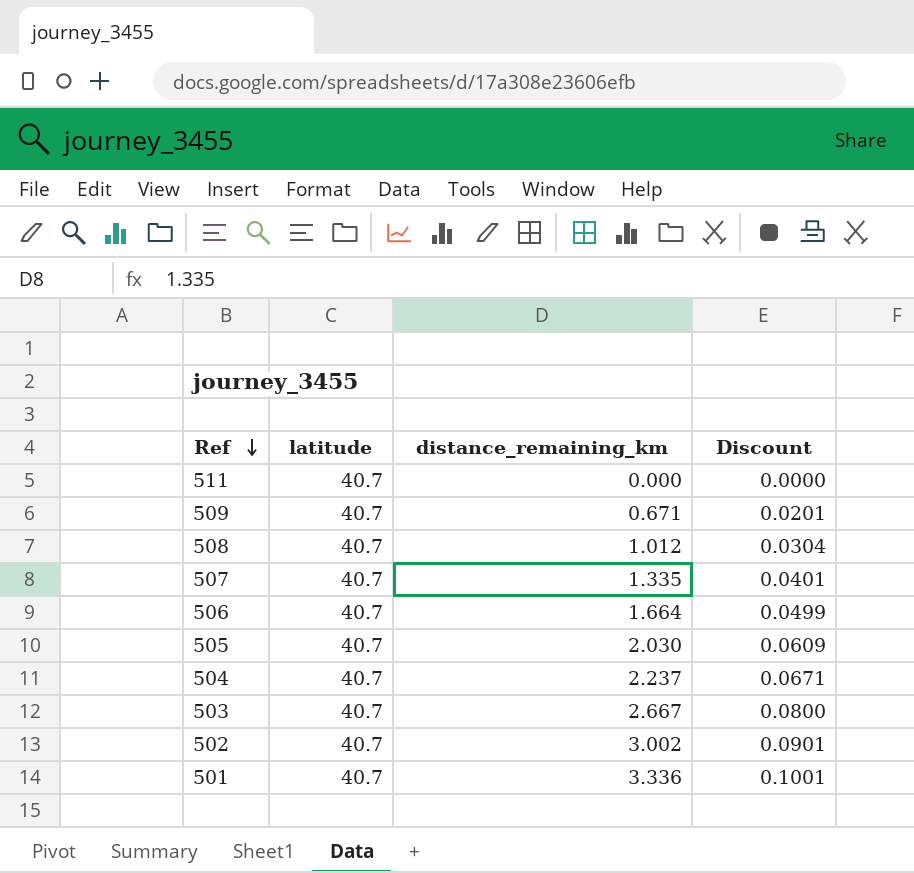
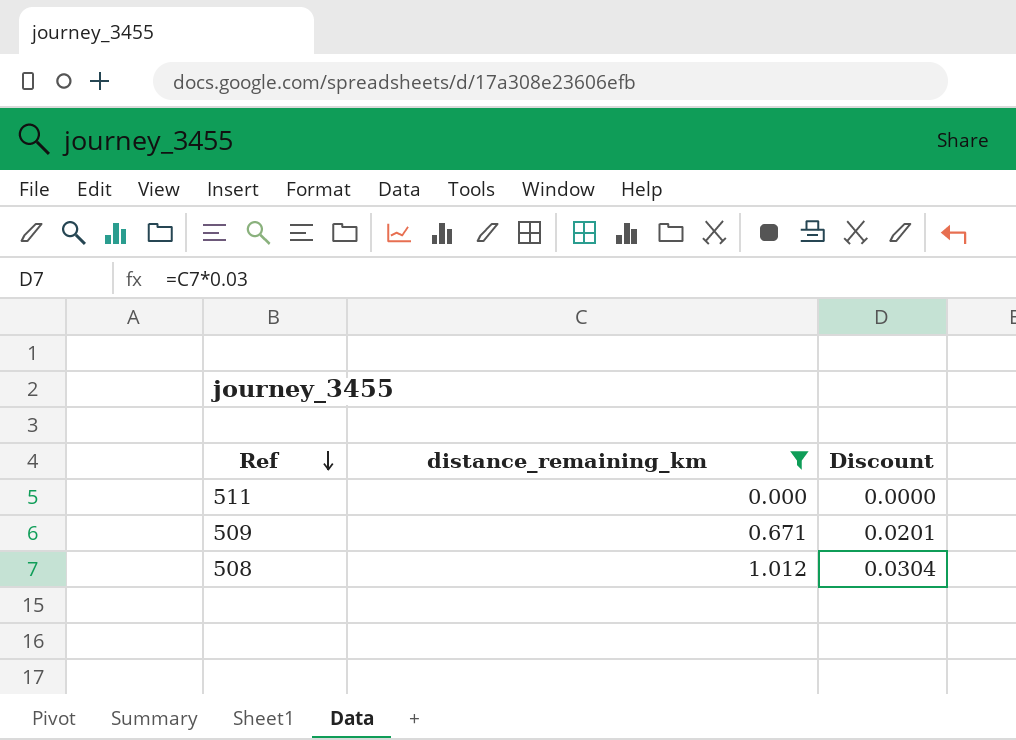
filter: none -> distance_remaining_km <= 1.012
column latitude | position: 2 -> none

